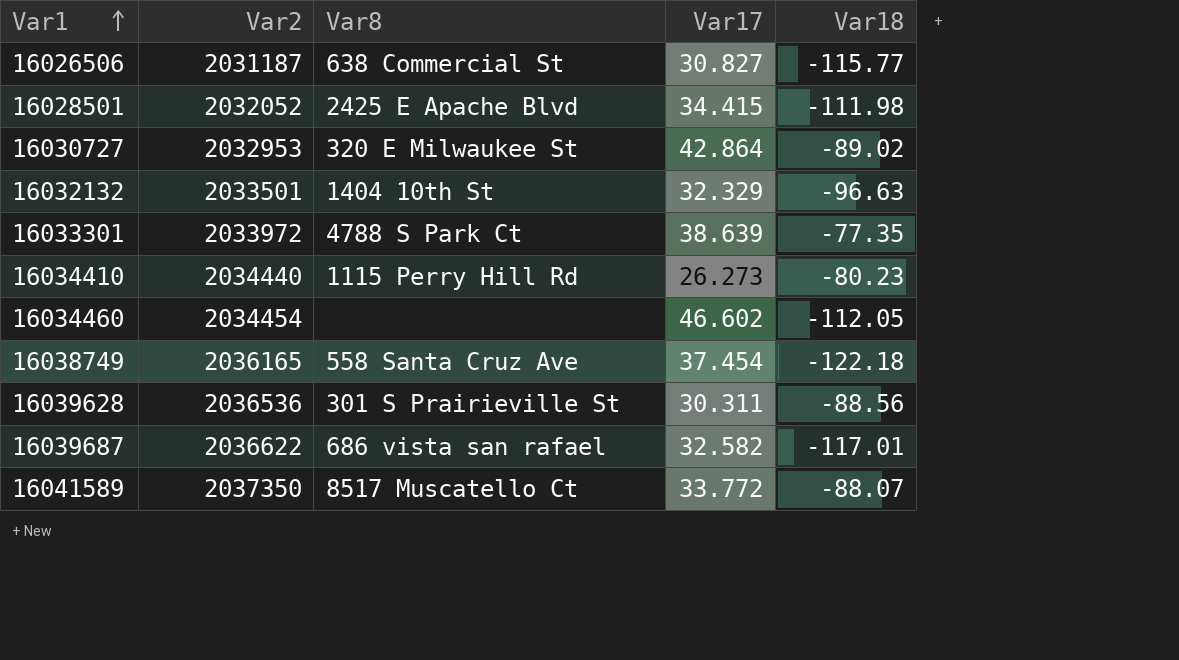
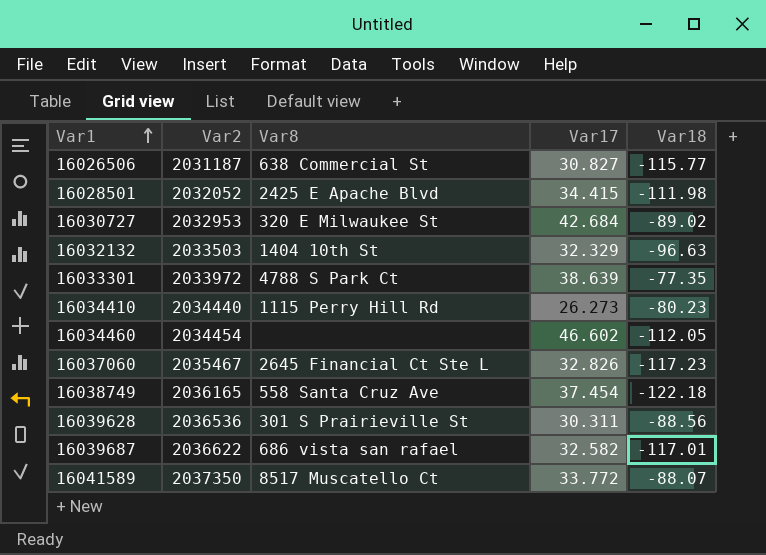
16030727 | Var17: 42.864 -> 42.684
16032132 | Var2: 2033501 -> 2033503
row 16037060: none -> 2035467 | 2645 Financial Ct Ste L | 32.826 | -117.23

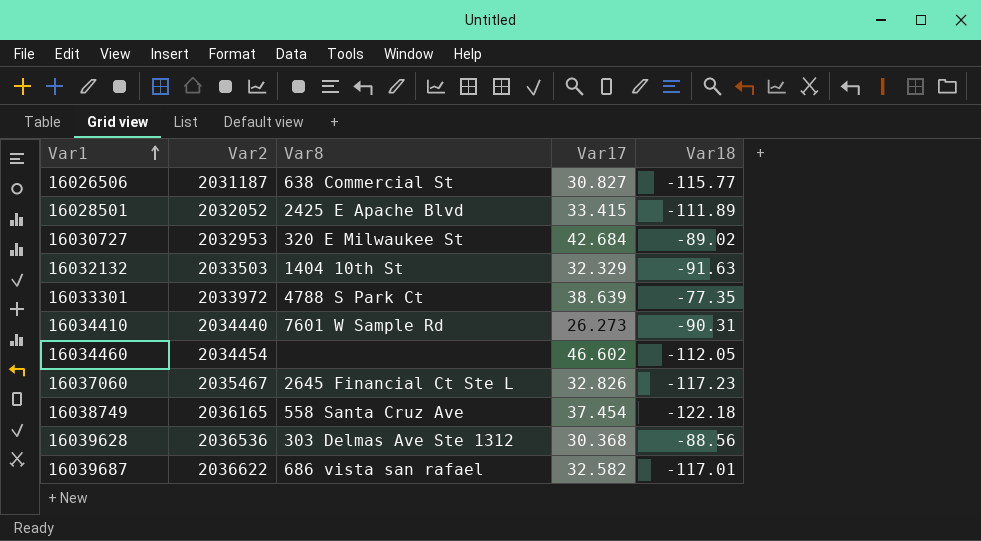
row 16041589: 2037350 | 8517 Muscatello Ct | 33.772 | -88.07 -> none
16028501 | Var17: 34.415 -> 33.415
16028501 | Var18: -111.98 -> -111.89
16032132 | Var18: -96.63 -> -91.63
16034410 | Var8: 1115 Perry Hill Rd -> 7601 W Sample Rd
16034410 | Var18: -80.23 -> -90.31
16039628 | Var8: 301 S Prairieville St -> 303 Delmas Ave Ste 1312
16039628 | Var17: 30.311 -> 30.368

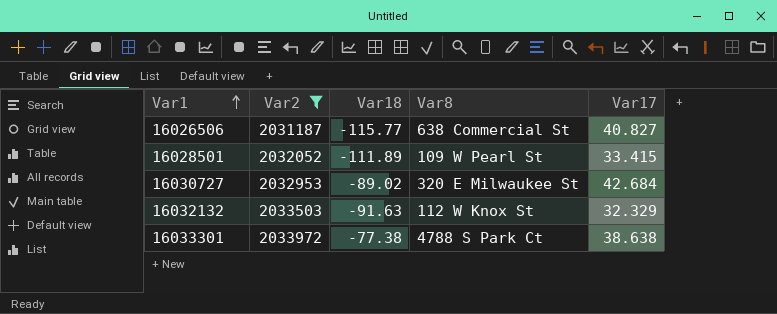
filter: none -> Var2 <= 2033972
column Var18 | position: 5 -> 3
16026506 | Var17: 30.827 -> 40.827
16028501 | Var8: 2425 E Apache Blvd -> 109 W Pearl St
16032132 | Var8: 1404 10th St -> 112 W Knox St
16033301 | Var18: -77.35 -> -77.38
16033301 | Var17: 38.639 -> 38.638

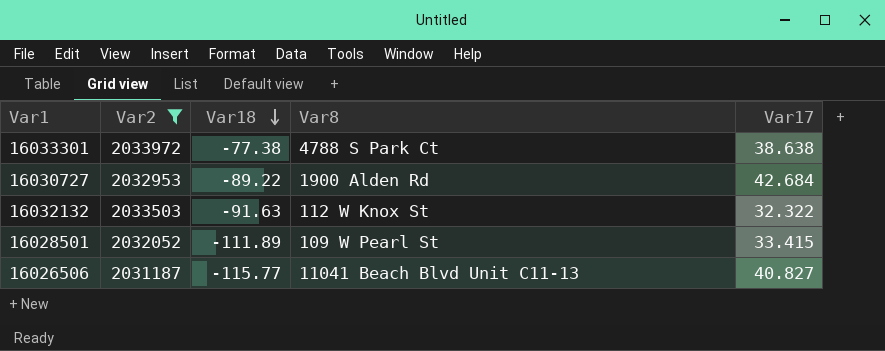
row order: Var1 ascending -> Var18 descending
16030727 | Var18: -89.02 -> -89.22
16030727 | Var8: 320 E Milwaukee St -> 1900 Alden Rd
16032132 | Var17: 32.329 -> 32.322
16026506 | Var8: 638 Commercial St -> 11041 Beach Blvd Unit C11-13

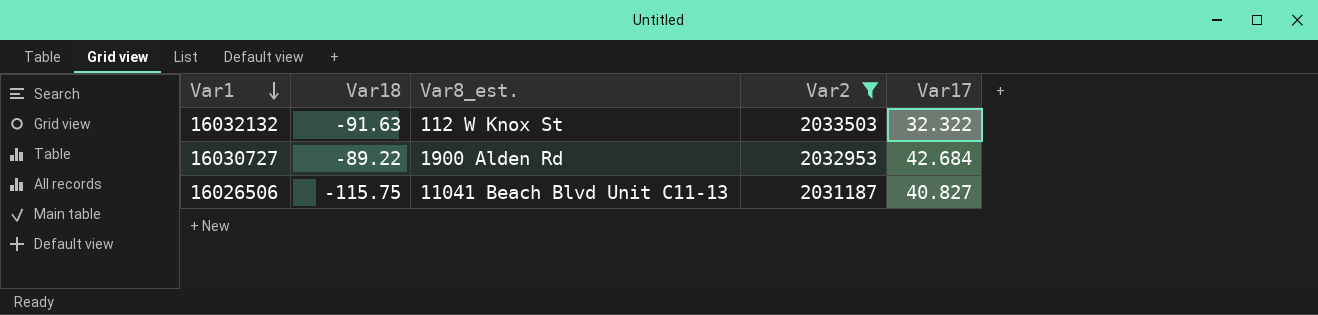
row order: Var18 descending -> Var1 descending
column name: Var8 -> Var8_est.
column Var2 | position: 2 -> 4
row 16033301: 2033972 | -77.38 | 4788 S Park Ct | 38.638 -> none
row 16028501: 2032052 | -111.89 | 109 W Pearl St | 33.415 -> none
16026506 | Var18: -115.77 -> -115.75

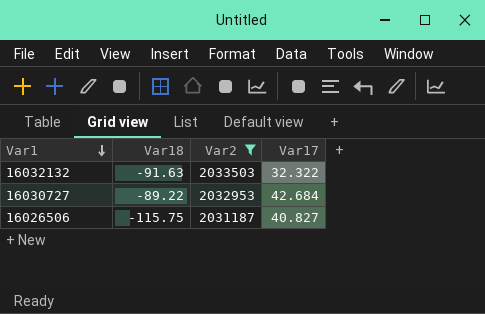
column Var8_est. | position: 3 -> none

